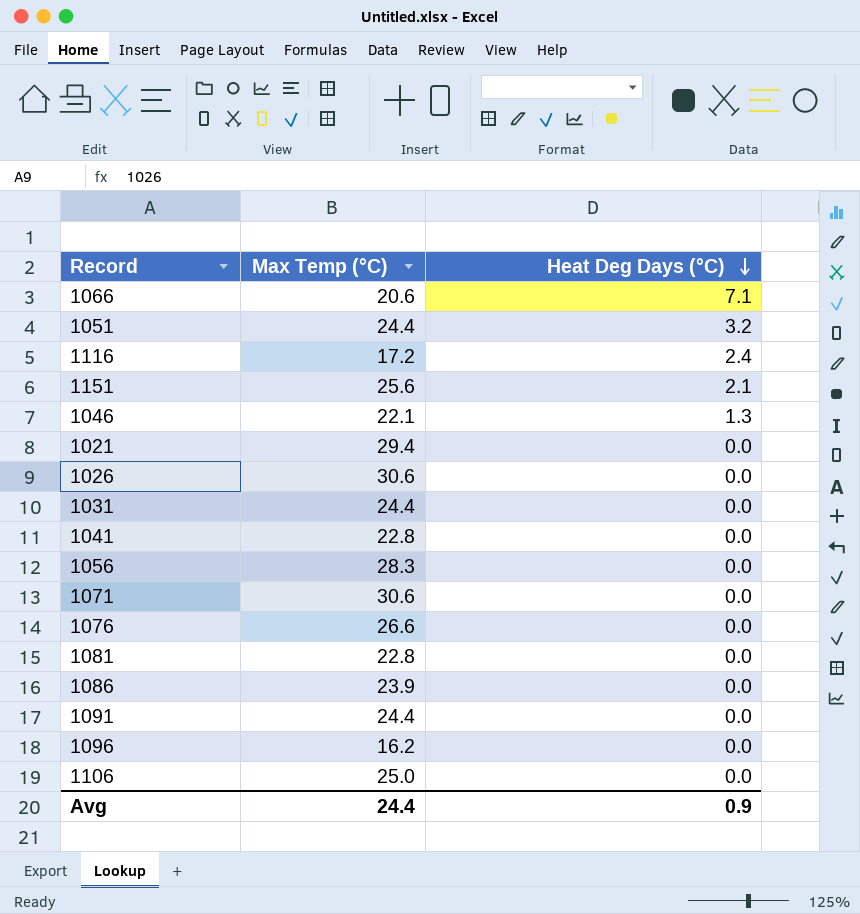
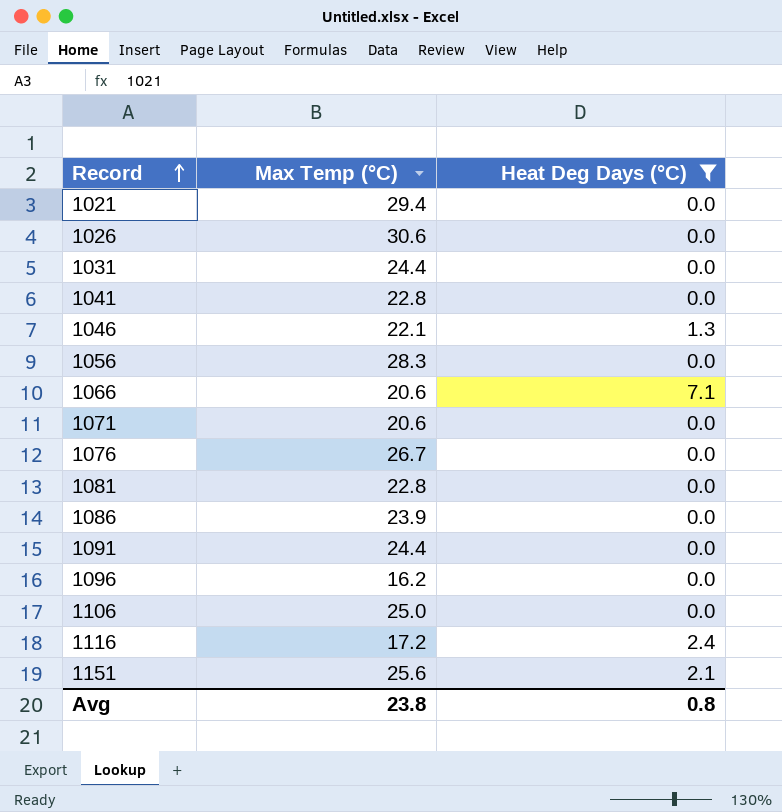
filter: none -> Heat Deg Days (°C) != 3.2
row order: Heat Deg Days (°C) descending -> Record ascending
1071 | Max Temp (°C): 30.6 -> 20.6
1076 | Max Temp (°C): 26.6 -> 26.7
Avg | Max Temp (°C): 24.4 -> 23.8
Avg | Heat Deg Days (°C): 0.9 -> 0.8

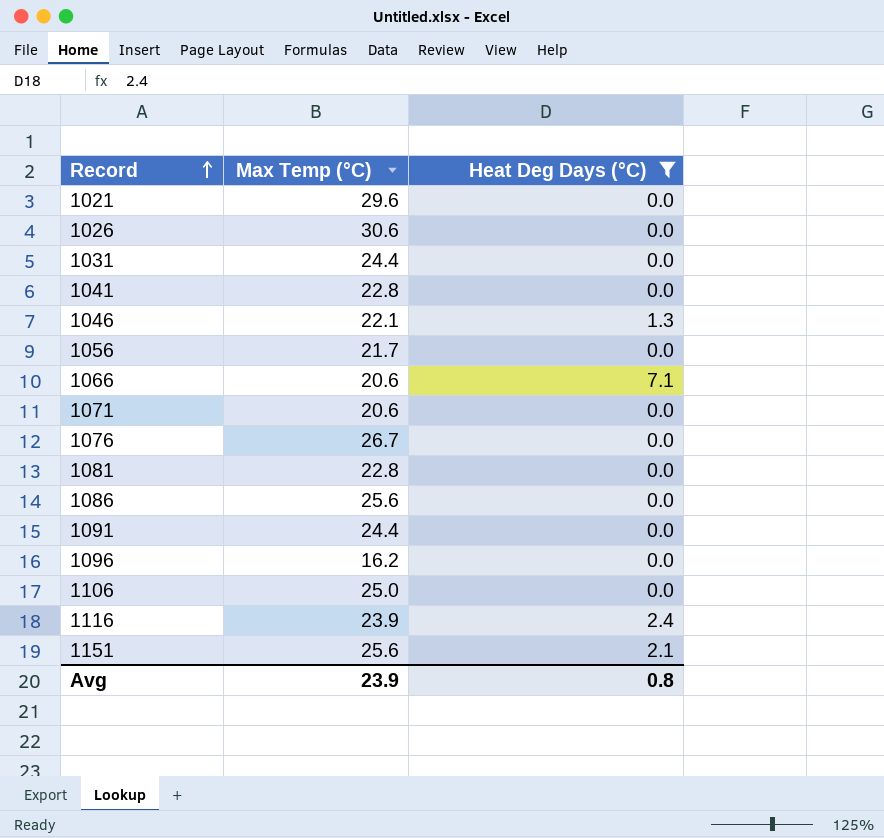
1021 | Max Temp (°C): 29.4 -> 29.6
1056 | Max Temp (°C): 28.3 -> 21.7
1086 | Max Temp (°C): 23.9 -> 25.6
1116 | Max Temp (°C): 17.2 -> 23.9
Avg | Max Temp (°C): 23.8 -> 23.9

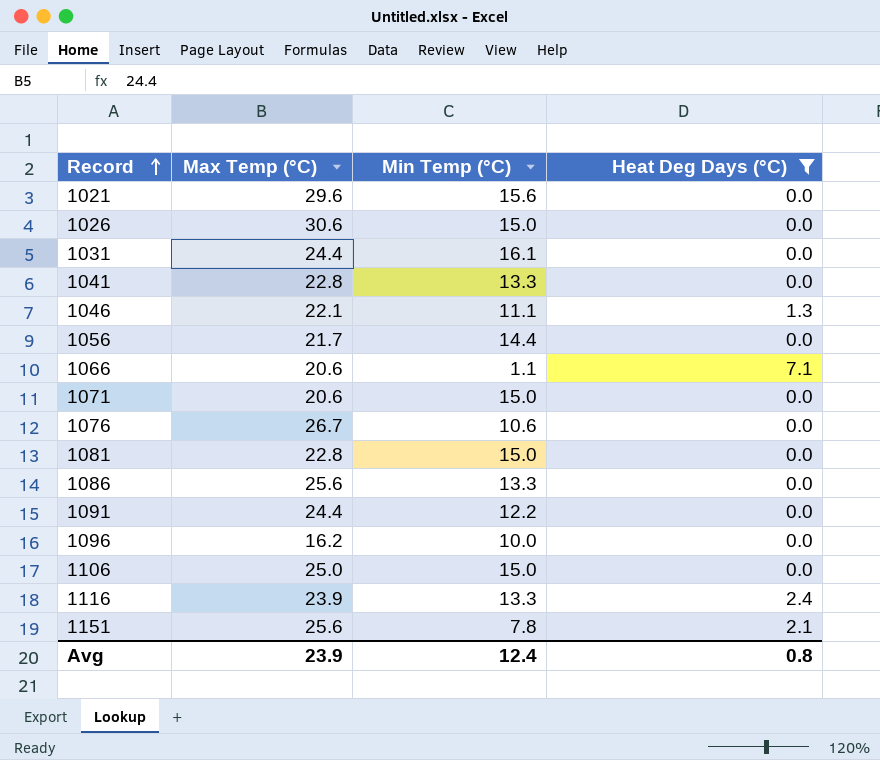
column Min Temp (°C) | position: none -> 3

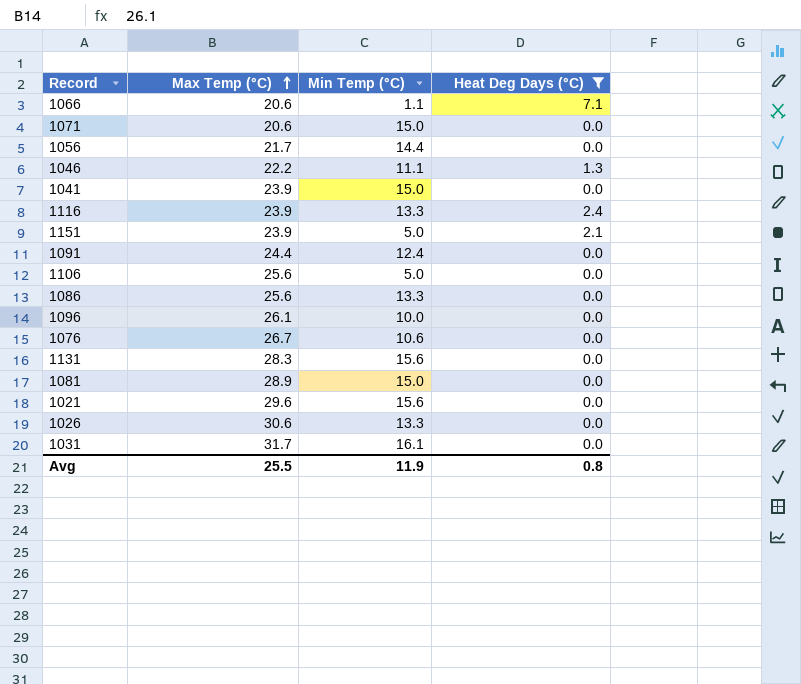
row order: Record ascending -> Max Temp (°C) ascending
1046 | Max Temp (°C): 22.1 -> 22.2
1041 | Max Temp (°C): 22.8 -> 23.9
1041 | Min Temp (°C): 13.3 -> 15.0
1151 | Max Temp (°C): 25.6 -> 23.9
1151 | Min Temp (°C): 7.8 -> 5.0
1091 | Min Temp (°C): 12.2 -> 12.4
1106 | Max Temp (°C): 25.0 -> 25.6
1106 | Min Temp (°C): 15.0 -> 5.0
1096 | Max Temp (°C): 16.2 -> 26.1
row 1131: none -> 28.3 | 15.6 | 0.0
1081 | Max Temp (°C): 22.8 -> 28.9
1026 | Min Temp (°C): 15.0 -> 13.3
1031 | Max Temp (°C): 24.4 -> 31.7
Avg | Max Temp (°C): 23.9 -> 25.5
Avg | Min Temp (°C): 12.4 -> 11.9

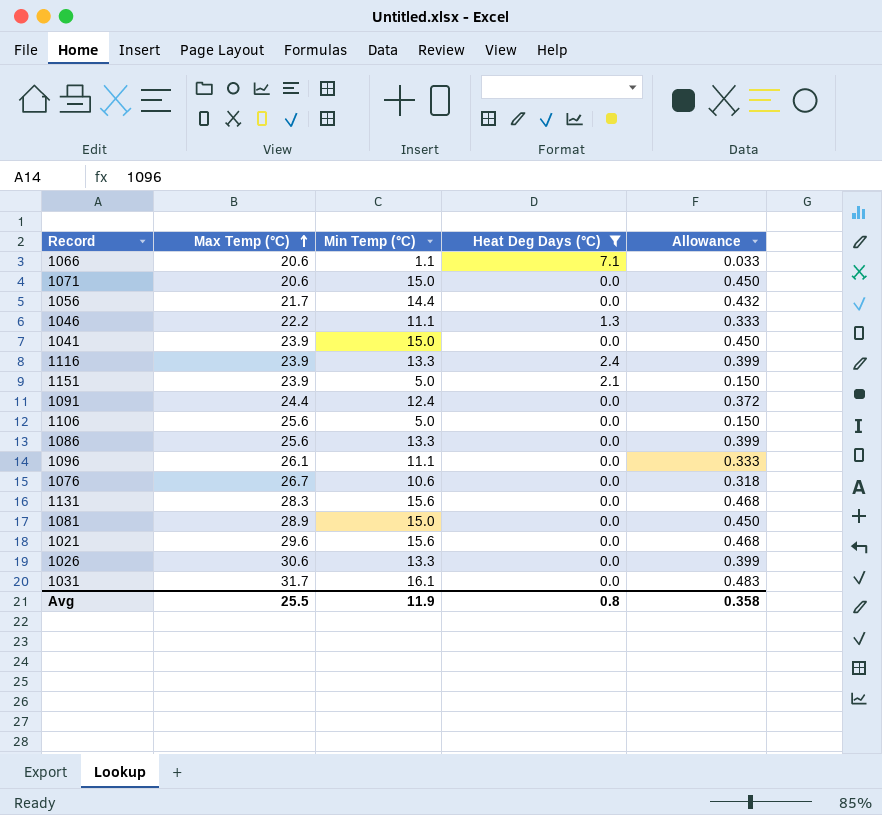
column Allowance | formula: none -> [Min Temp (°C)] * 0.03
1096 | Min Temp (°C): 10.0 -> 11.1

